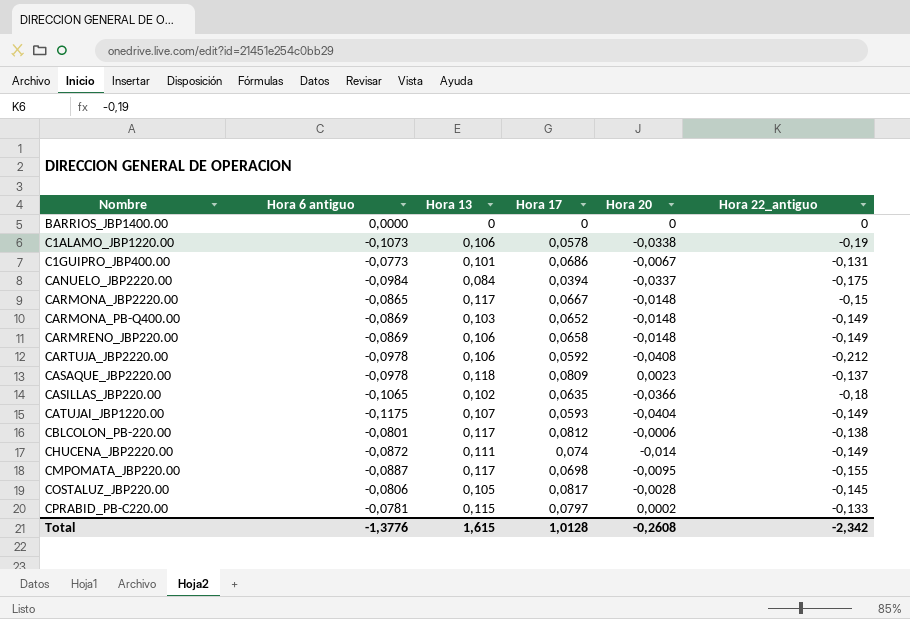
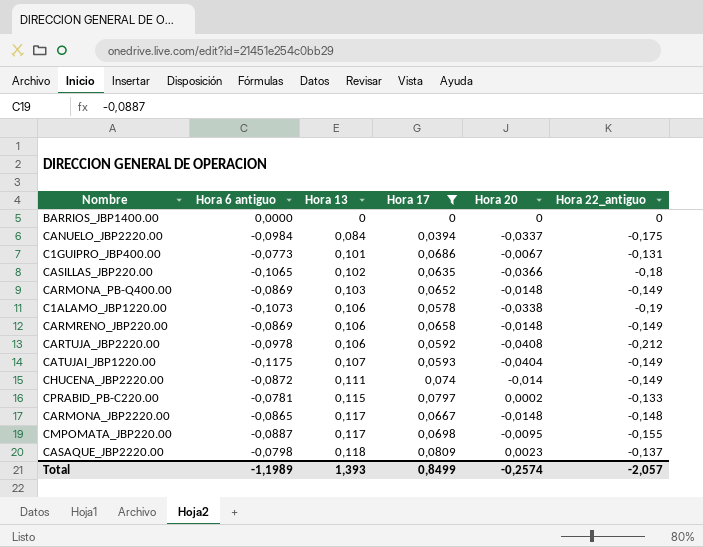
filter: none -> Hora 17 <= 0,0809
row order: Nombre ascending -> Hora 13 ascending
CARMONA_JBP2220.00 | Hora 22_antiguo: -0,15 -> -0,148
CASAQUE_JBP2220.00 | Hora 6 antiguo: -0,0978 -> -0,0798
Total | Hora 6 antiguo: -1,3776 -> -1,1989
Total | Hora 13: 1,615 -> 1,393
Total | Hora 17: 1,0128 -> 0,8499
Total | Hora 20: -0,2608 -> -0,2574
Total | Hora 22_antiguo: -2,342 -> -2,057

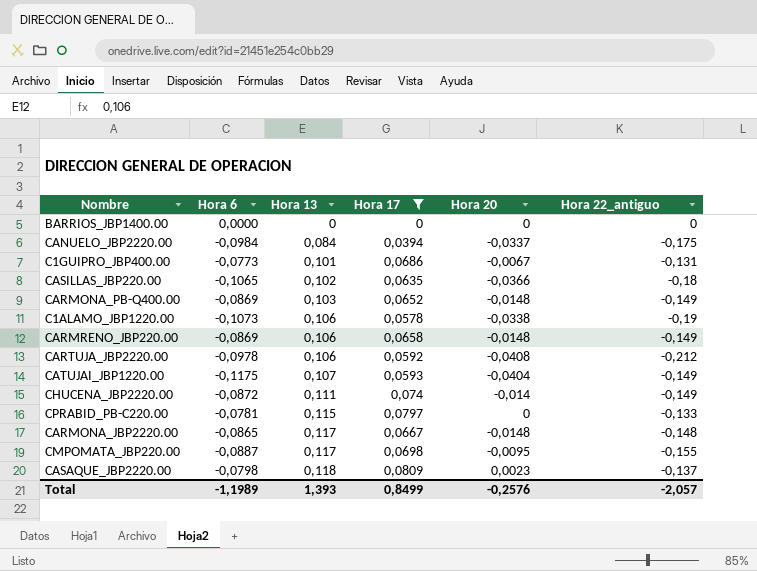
column name: Hora 6 antiguo -> Hora 6
CPRABID_PB-C220.00 | Hora 20: 0,0002 -> 0
Total | Hora 20: -0,2574 -> -0,2576

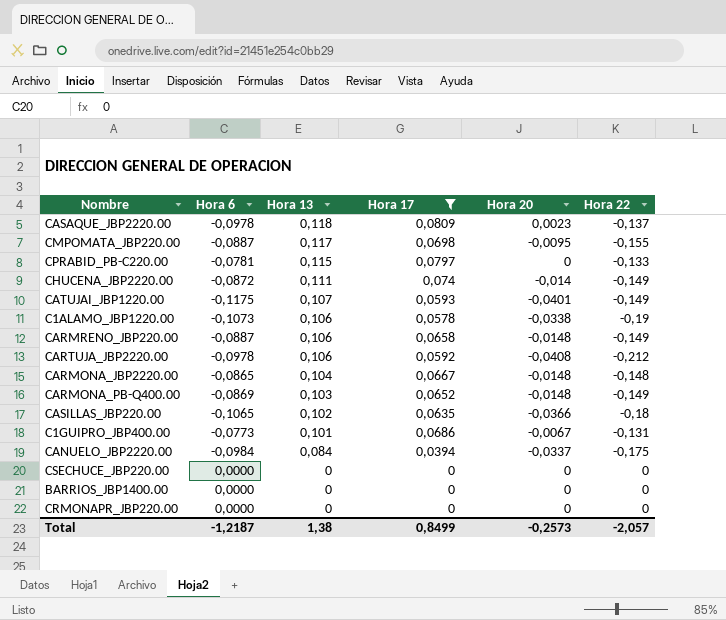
row order: Hora 13 ascending -> Hora 13 descending
column name: Hora 22_antiguo -> Hora 22
CASAQUE_JBP2220.00 | Hora 6: -0,0798 -> -0,0978
CATUJAI_JBP1220.00 | Hora 20: -0,0404 -> -0,0401
CARMRENO_JBP220.00 | Hora 6: -0,0869 -> -0,0887
CARMONA_JBP2220.00 | Hora 13: 0,117 -> 0,104
row CSECHUCE_JBP220.00: none -> 0,0000 | 0 | 0 | 0 | 0
row CRMONAPR_JBP220.00: none -> 0,0000 | 0 | 0 | 0 | 0
Total | Hora 6: -1,1989 -> -1,2187
Total | Hora 13: 1,393 -> 1,38
Total | Hora 20: -0,2576 -> -0,2573

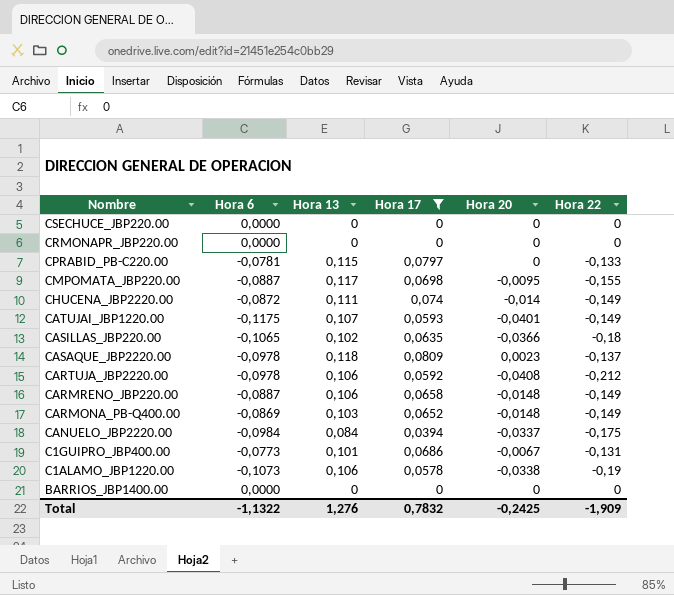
row order: Hora 13 descending -> Nombre descending
row CARMONA_JBP2220.00: -0,0865 | 0,104 | 0,0667 | -0,0148 | -0,148 -> none
Total | Hora 6: -1,2187 -> -1,1322
Total | Hora 13: 1,38 -> 1,276
Total | Hora 17: 0,8499 -> 0,7832
Total | Hora 20: -0,2573 -> -0,2425
Total | Hora 22: -2,057 -> -1,909

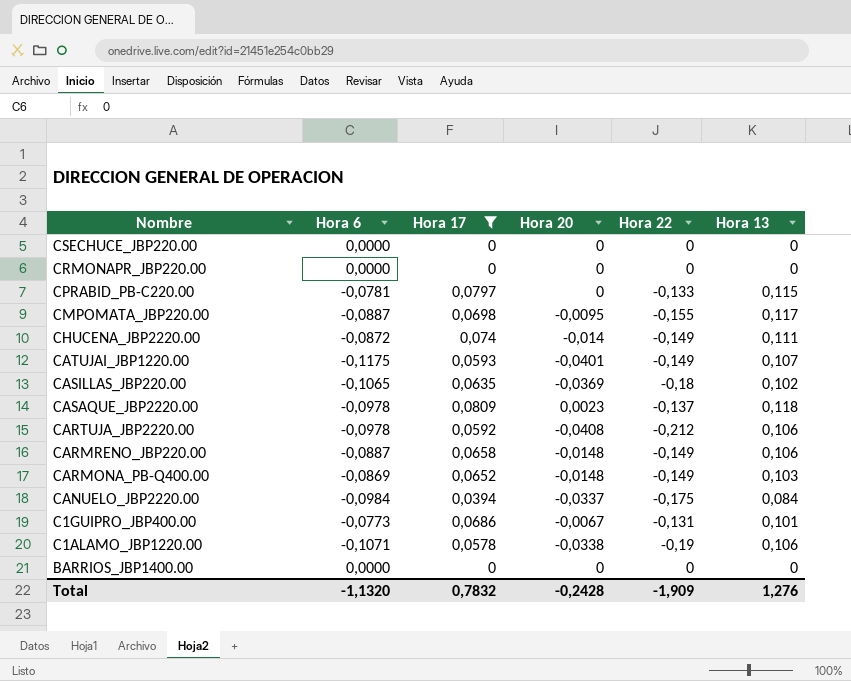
column Hora 13 | position: 3 -> 6
CASILLAS_JBP220.00 | Hora 20: -0,0366 -> -0,0369
C1ALAMO_JBP1220.00 | Hora 6: -0,1073 -> -0,1071
Total | Hora 6: -1,1322 -> -1,1320
Total | Hora 20: -0,2425 -> -0,2428

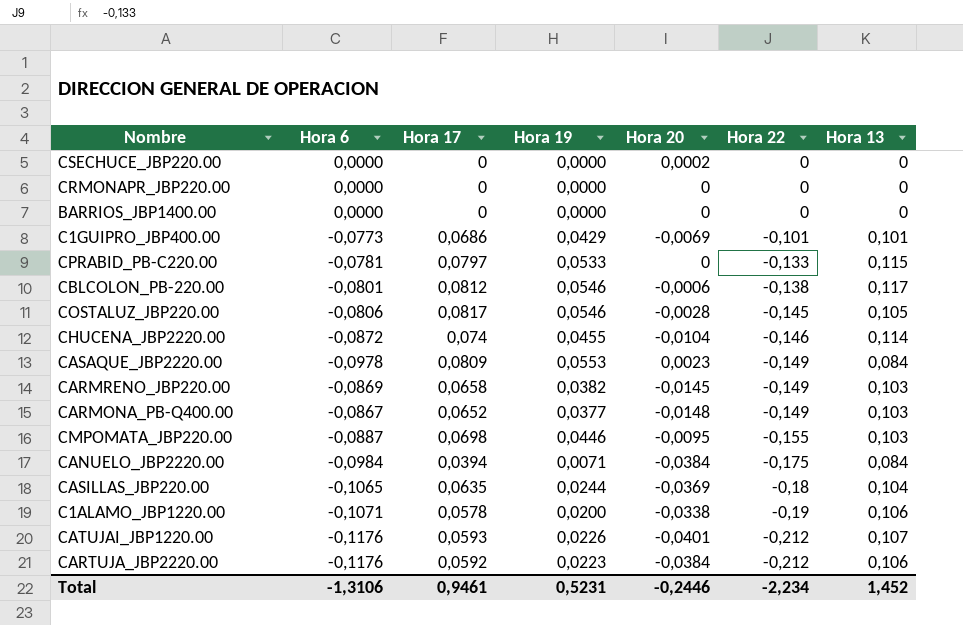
filter: Hora 17 <= 0,0809 -> none
row order: Nombre descending -> Hora 22 descending
column Hora 19 | position: none -> 4
CSECHUCE_JBP220.00 | Hora 20: 0 -> 0,0002
C1GUIPRO_JBP400.00 | Hora 20: -0,0067 -> -0,0069
C1GUIPRO_JBP400.00 | Hora 22: -0,131 -> -0,101
CHUCENA_JBP2220.00 | Hora 20: -0,014 -> -0,0104
CHUCENA_JBP2220.00 | Hora 22: -0,149 -> -0,146
CHUCENA_JBP2220.00 | Hora 13: 0,111 -> 0,114
CASAQUE_JBP2220.00 | Hora 22: -0,137 -> -0,149
CASAQUE_JBP2220.00 | Hora 13: 0,118 -> 0,084
CARMRENO_JBP220.00 | Hora 6: -0,0887 -> -0,0869
CARMRENO_JBP220.00 | Hora 20: -0,0148 -> -0,0145
CARMRENO_JBP220.00 | Hora 13: 0,106 -> 0,103
CARMONA_PB-Q400.00 | Hora 6: -0,0869 -> -0,0867
CMPOMATA_JBP220.00 | Hora 13: 0,117 -> 0,103
CANUELO_JBP2220.00 | Hora 20: -0,0337 -> -0,0384
CASILLAS_JBP220.00 | Hora 13: 0,102 -> 0,104
CATUJAI_JBP1220.00 | Hora 6: -0,1175 -> -0,1176
CATUJAI_JBP1220.00 | Hora 22: -0,149 -> -0,212
CARTUJA_JBP2220.00 | Hora 6: -0,0978 -> -0,1176
CARTUJA_JBP2220.00 | Hora 20: -0,0408 -> -0,0384
Total | Hora 6: -1,1320 -> -1,3106
Total | Hora 17: 0,7832 -> 0,9461
Total | Hora 20: -0,2428 -> -0,2446
Total | Hora 22: -1,909 -> -2,234
Total | Hora 13: 1,276 -> 1,452

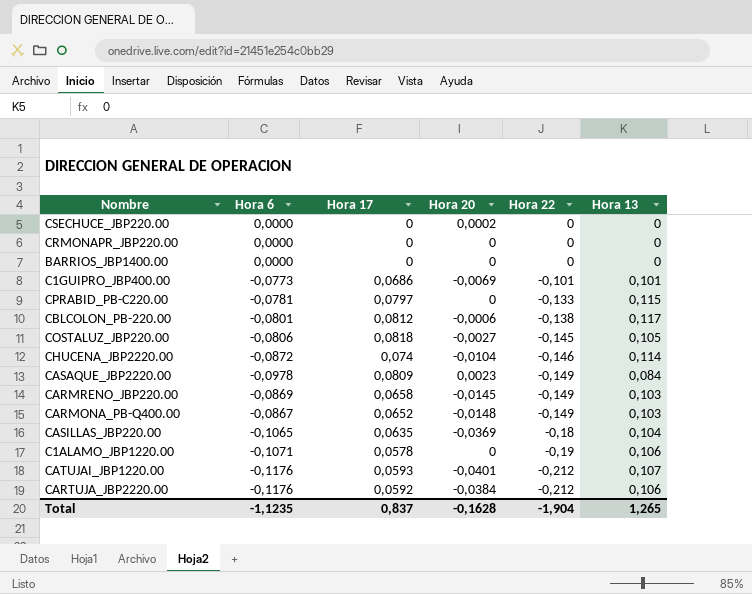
column Hora 19 | position: 4 -> none
row CMPOMATA_JBP220.00: -0,0887 | 0,0698 | 0,0446 | -0,0095 | -0,155 | 0,103 -> none
row CANUELO_JBP2220.00: -0,0984 | 0,0394 | 0,0071 | -0,0384 | -0,175 | 0,084 -> none
COSTALUZ_JBP220.00 | Hora 17: 0,0817 -> 0,0818
COSTALUZ_JBP220.00 | Hora 20: -0,0028 -> -0,0027
C1ALAMO_JBP1220.00 | Hora 20: -0,0338 -> 0
Total | Hora 6: -1,3106 -> -1,1235
Total | Hora 17: 0,9461 -> 0,837
Total | Hora 20: -0,2446 -> -0,1628
Total | Hora 22: -2,234 -> -1,904
Total | Hora 13: 1,452 -> 1,265

